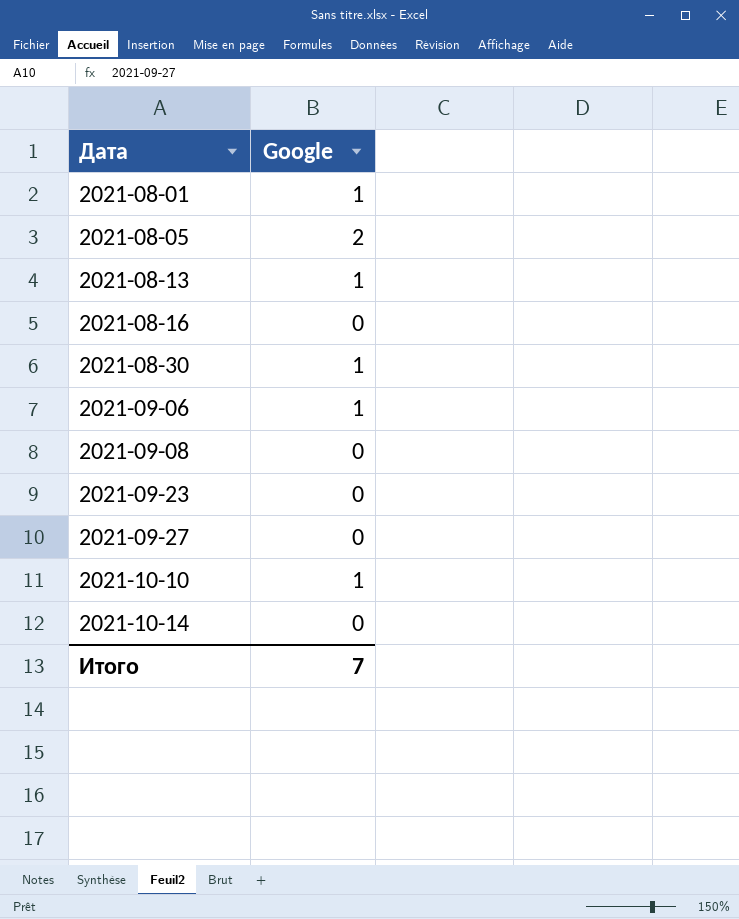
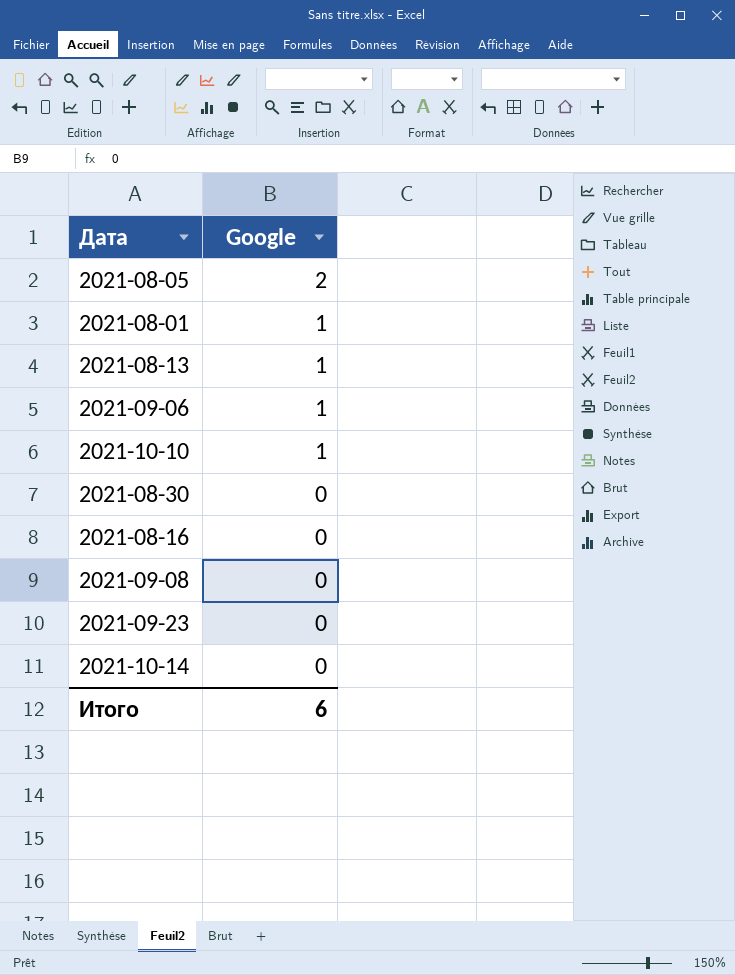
row order: Дата ascending -> Google descending
row 2021-09-27: 0 -> none
2021-08-30 | Google: 1 -> 0
Итого | Google: 7 -> 6

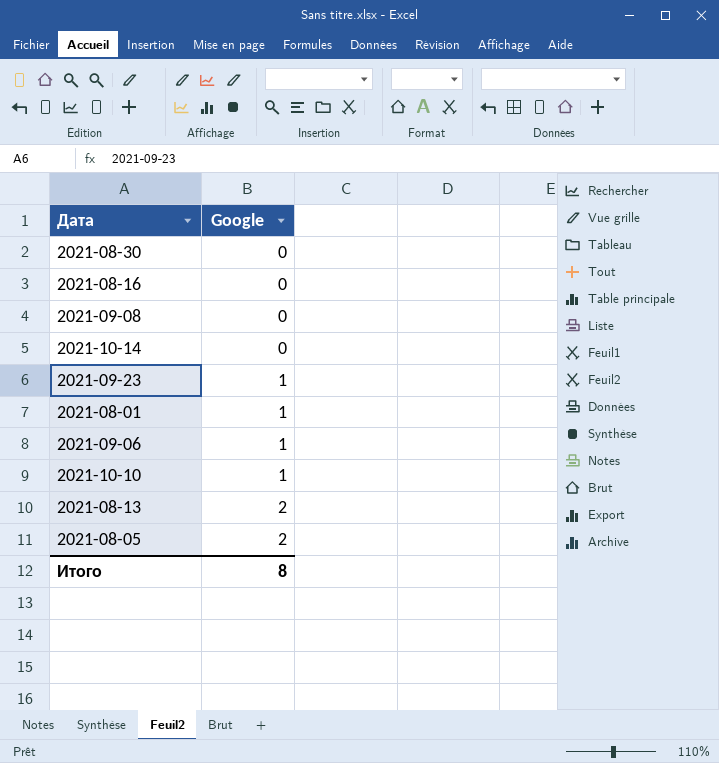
row order: Google descending -> Google ascending
2021-09-23 | Google: 0 -> 1
2021-08-13 | Google: 1 -> 2
Итого | Google: 6 -> 8

